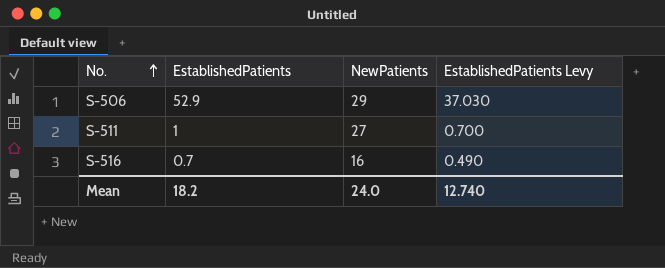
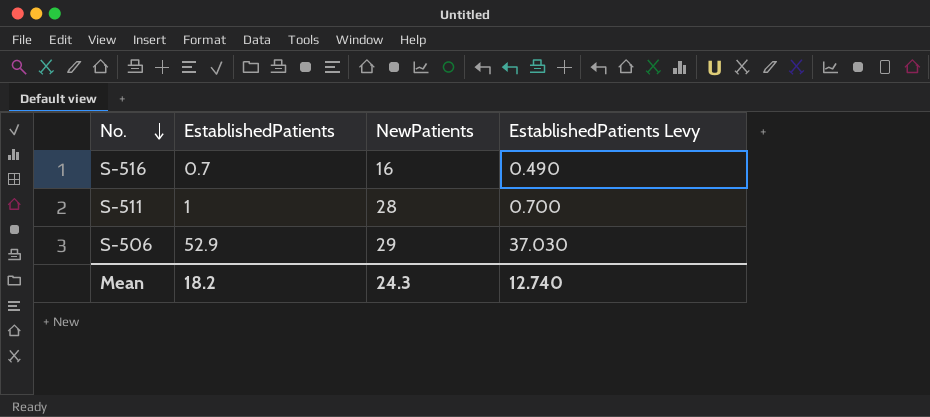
row order: No. ascending -> No. descending
S-511 | NewPatients: 27 -> 28
Mean | NewPatients: 24.0 -> 24.3

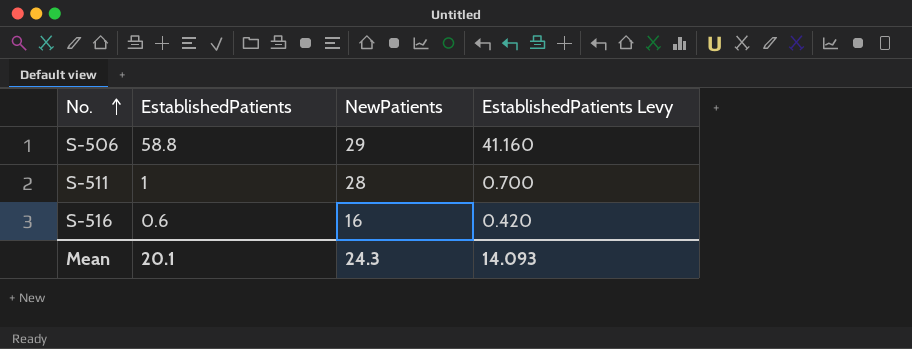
row order: No. descending -> No. ascending
S-506 | EstablishedPatients: 52.9 -> 58.8
S-506 | EstablishedPatients Levy: 37.030 -> 41.160
S-516 | EstablishedPatients: 0.7 -> 0.6
S-516 | EstablishedPatients Levy: 0.490 -> 0.420
Mean | EstablishedPatients: 18.2 -> 20.1
Mean | EstablishedPatients Levy: 12.740 -> 14.093

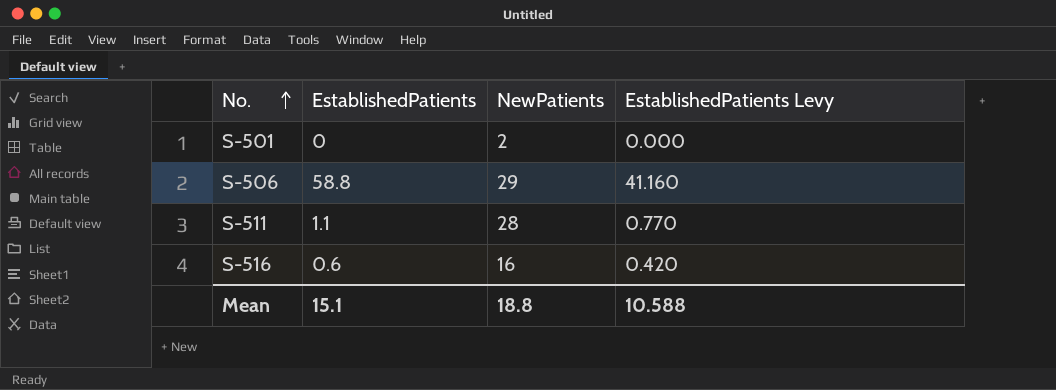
row S-501: none -> 0 | 2 | 0.000
S-511 | EstablishedPatients: 1 -> 1.1
S-511 | EstablishedPatients Levy: 0.700 -> 0.770
Mean | EstablishedPatients: 20.1 -> 15.1
Mean | NewPatients: 24.3 -> 18.8
Mean | EstablishedPatients Levy: 14.093 -> 10.588

